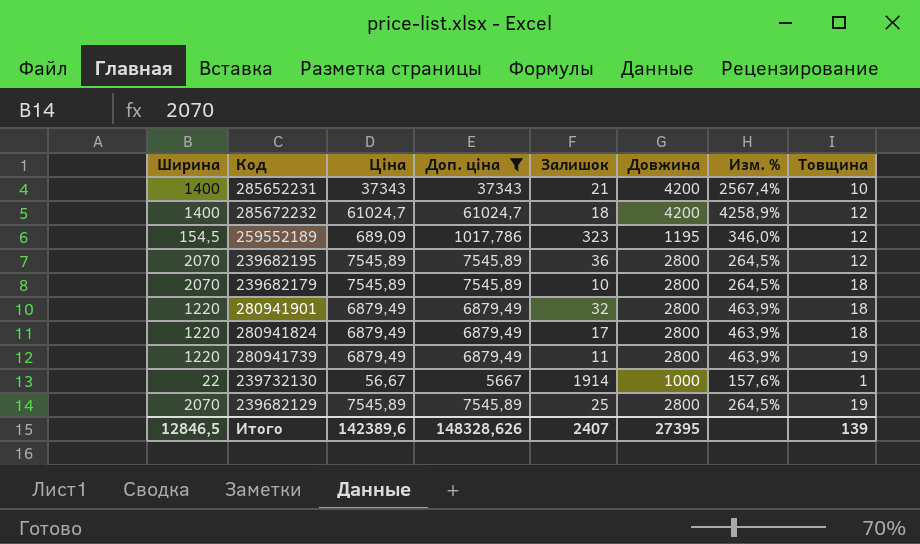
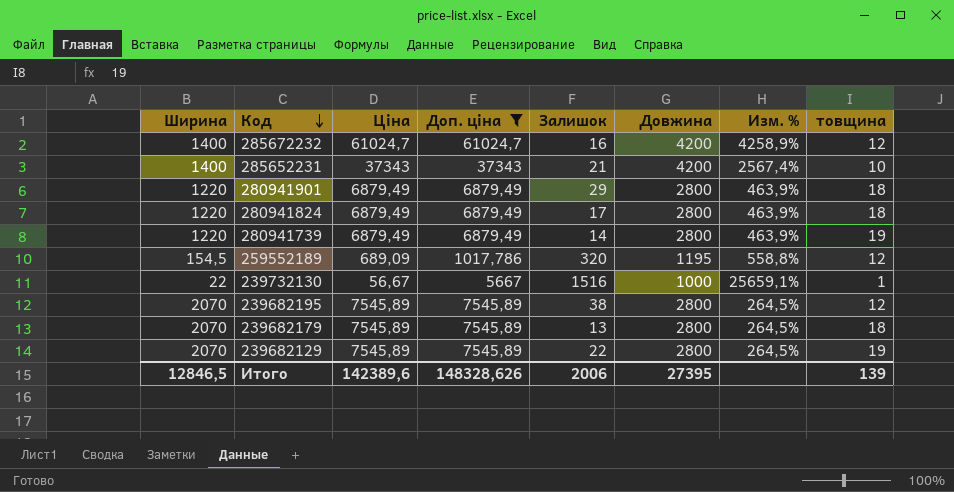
row order: none -> Код descending
column Изм. % | formula: ([Ціна] - [Ширина]) / [Ширина] -> ([Доп. ціна] - [Ширина]) / [Ширина]
column name: Товщина -> товщина
285672232 | Залишок: 18 -> 16
280941901 | Залишок: 32 -> 29
280941739 | Залишок: 11 -> 14
259552189 | Залишок: 323 -> 320
239732130 | Залишок: 1914 -> 1516
239682195 | Залишок: 36 -> 38
239682179 | Залишок: 10 -> 13
239682129 | Залишок: 25 -> 22
Итого | Залишок: 2407 -> 2006

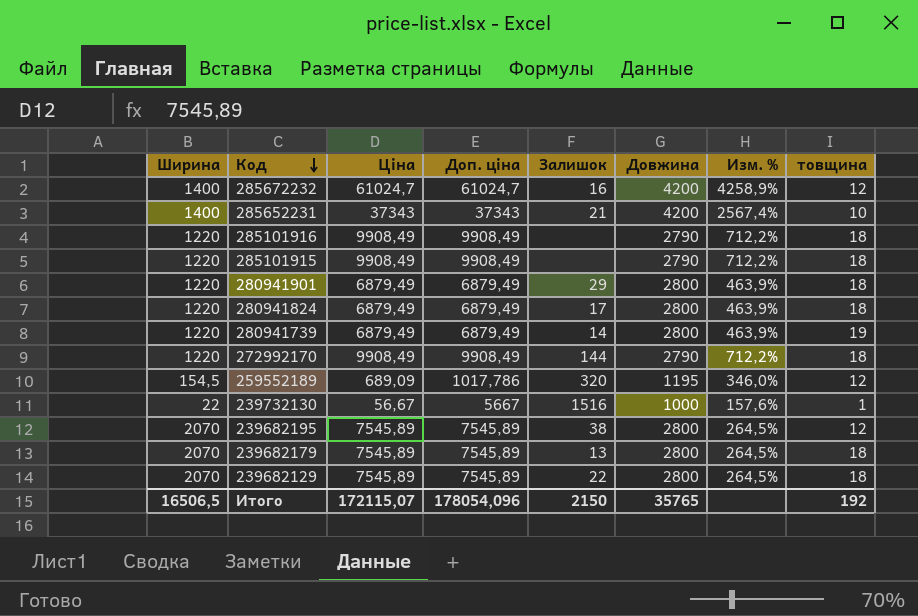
filter: Доп. ціна != 9908,49 -> none
column Изм. % | formula: ([Доп. ціна] - [Ширина]) / [Ширина] -> ([Ціна] - [Ширина]) / [Ширина]
239682129 | товщина: 19 -> 18
Итого | Ширина: 12846,5 -> 16506,5
Итого | Ціна: 142389,6 -> 172115,07
Итого | Доп. ціна: 148328,626 -> 178054,096
Итого | Залишок: 2006 -> 2150
Итого | Довжина: 27395 -> 35765
Итого | товщина: 139 -> 192

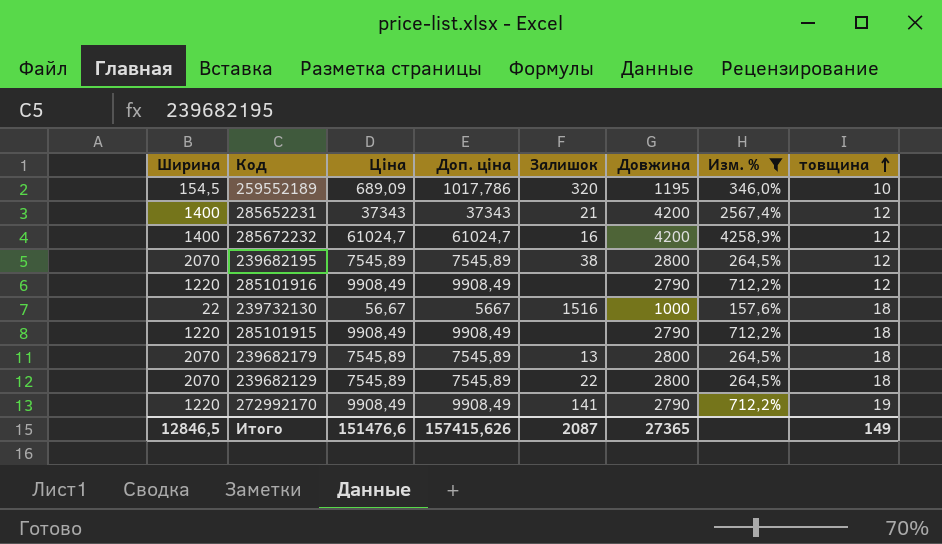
filter: none -> Изм. % != 463,9%
row order: Код descending -> товщина ascending
259552189 | товщина: 12 -> 10
285652231 | товщина: 10 -> 12
285101916 | товщина: 18 -> 12
239732130 | товщина: 1 -> 18
272992170 | Залишок: 144 -> 141
272992170 | товщина: 18 -> 19
Итого | Ширина: 16506,5 -> 12846,5
Итого | Ціна: 172115,07 -> 151476,6
Итого | Доп. ціна: 178054,096 -> 157415,626
Итого | Залишок: 2150 -> 2087
Итого | Довжина: 35765 -> 27365
Итого | товщина: 192 -> 149

